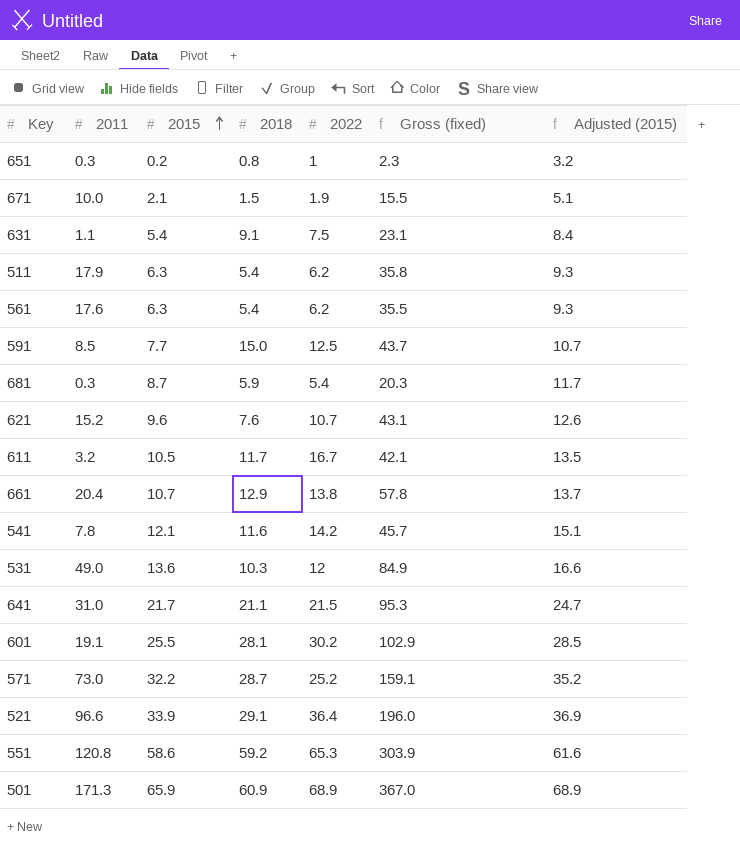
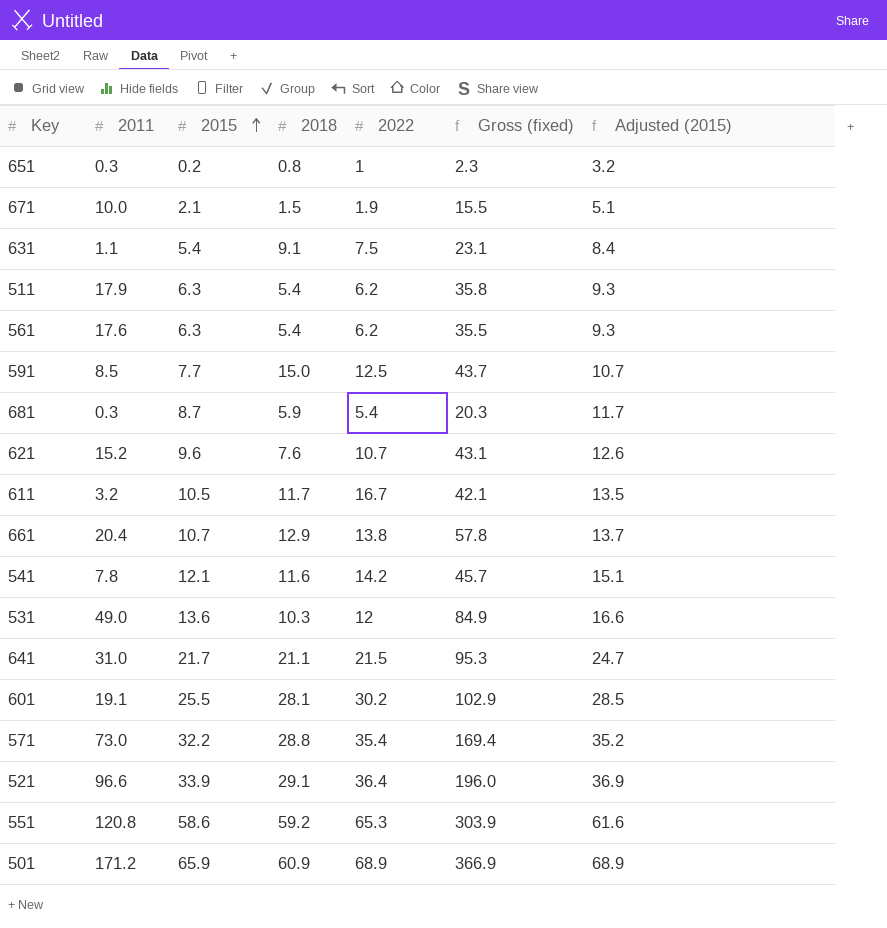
571 | 2018: 28.7 -> 28.8
571 | 2022: 25.2 -> 35.4
571 | Gross (fixed): 159.1 -> 169.4
501 | 2011: 171.3 -> 171.2
501 | Gross (fixed): 367.0 -> 366.9

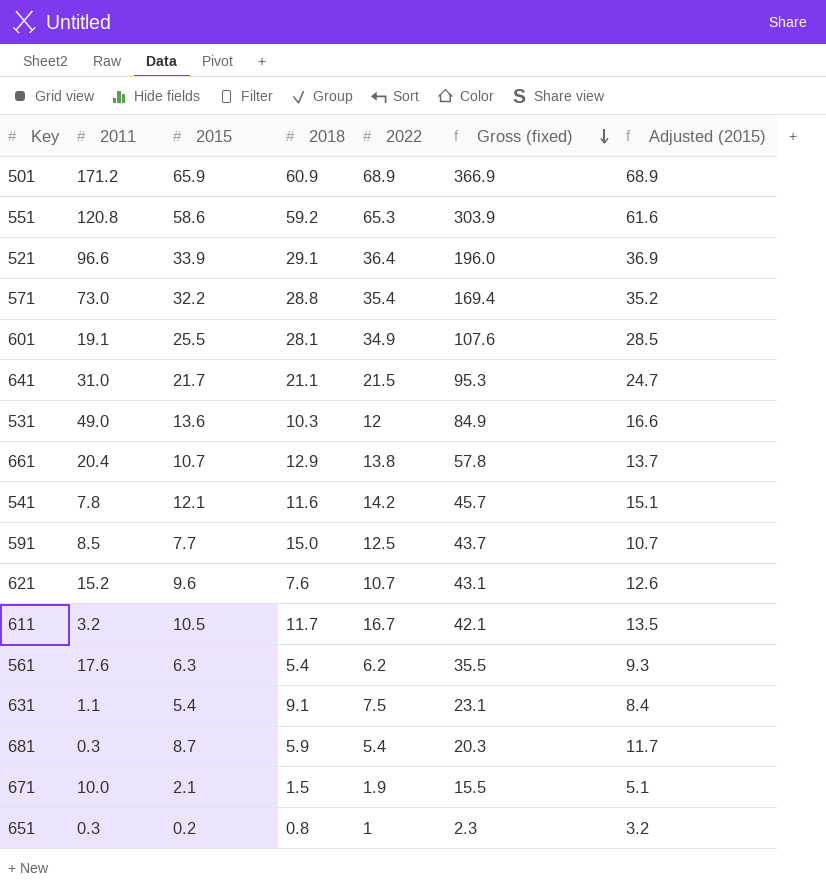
row order: 2015 ascending -> Gross (fixed) descending
row 511: 17.9 | 6.3 | 5.4 | 6.2 | 35.8 | 9.3 -> none
601 | 2022: 30.2 -> 34.9
601 | Gross (fixed): 102.9 -> 107.6

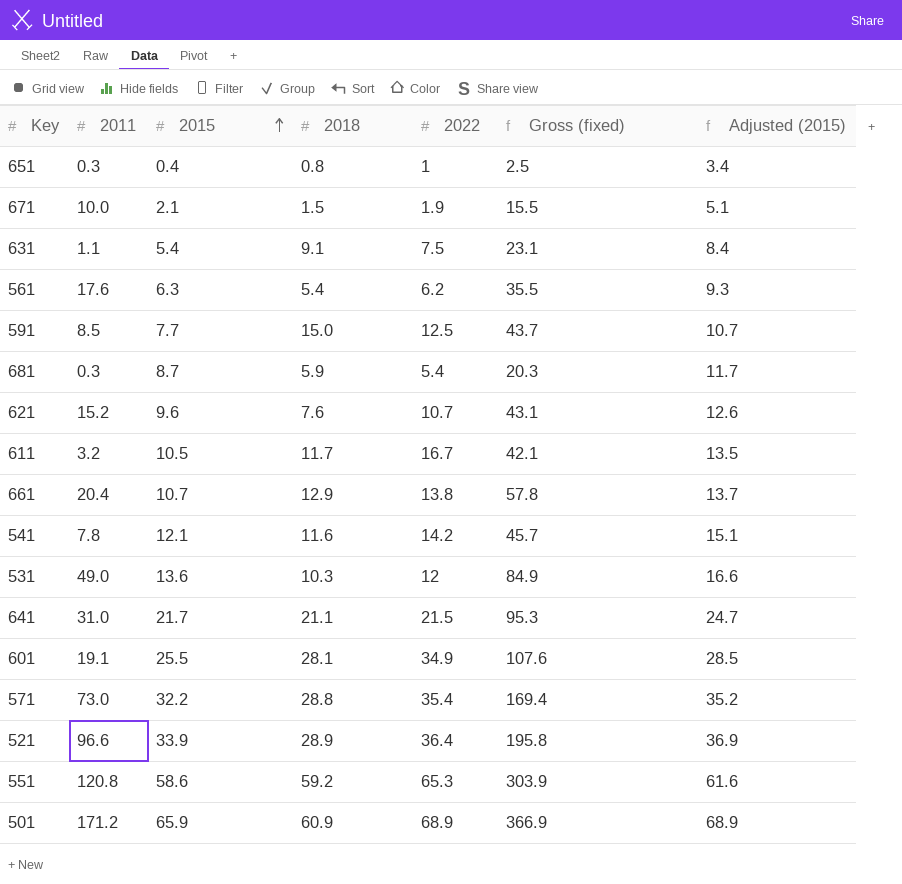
row order: Gross (fixed) descending -> 2015 ascending
651 | 2015: 0.2 -> 0.4
651 | Gross (fixed): 2.3 -> 2.5
651 | Adjusted (2015): 3.2 -> 3.4
521 | 2018: 29.1 -> 28.9
521 | Gross (fixed): 196.0 -> 195.8

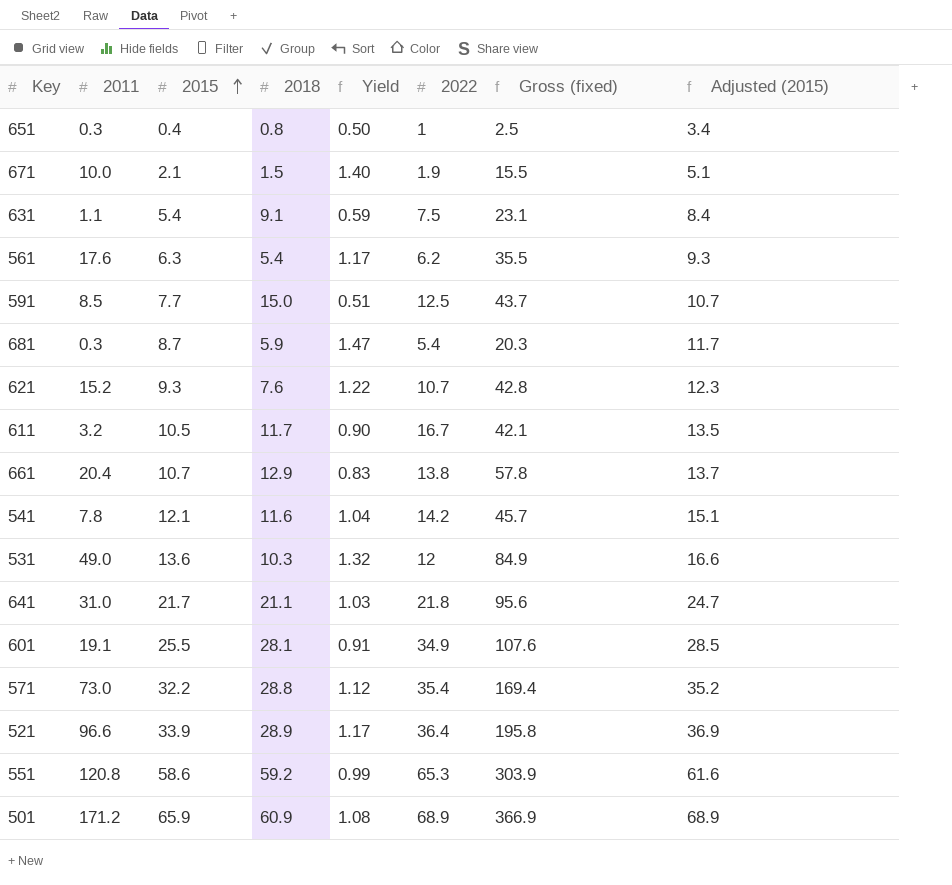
column Yield | formula: none -> [2015] / [2018]
621 | 2015: 9.6 -> 9.3
621 | Gross (fixed): 43.1 -> 42.8
621 | Adjusted (2015): 12.6 -> 12.3
641 | 2022: 21.5 -> 21.8
641 | Gross (fixed): 95.3 -> 95.6

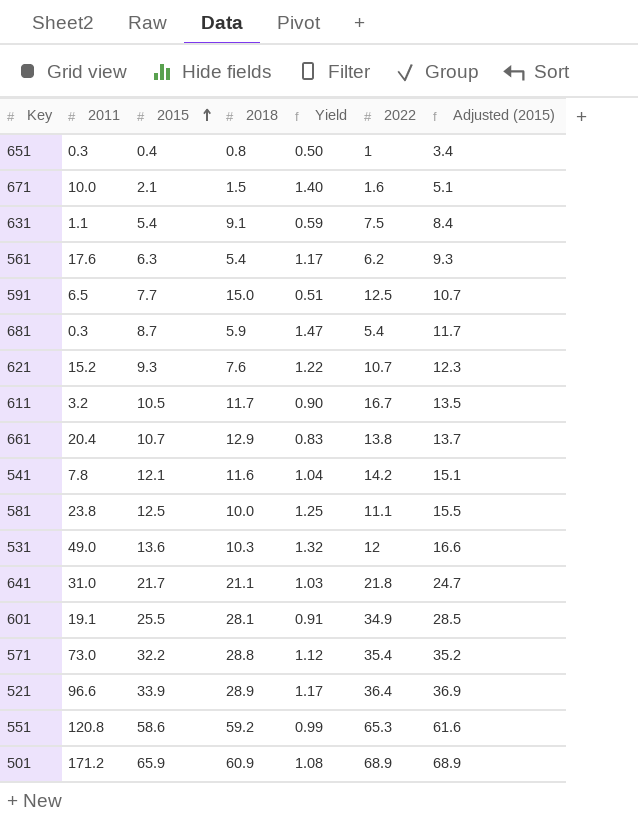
column Gross (fixed) | formula: [2011] + [2015] + [2018] + [2022] -> none
671 | 2022: 1.9 -> 1.6
591 | 2011: 8.5 -> 6.5
row 581: none -> 23.8 | 12.5 | 10.0 | 1.25 | 11.1 | 15.5

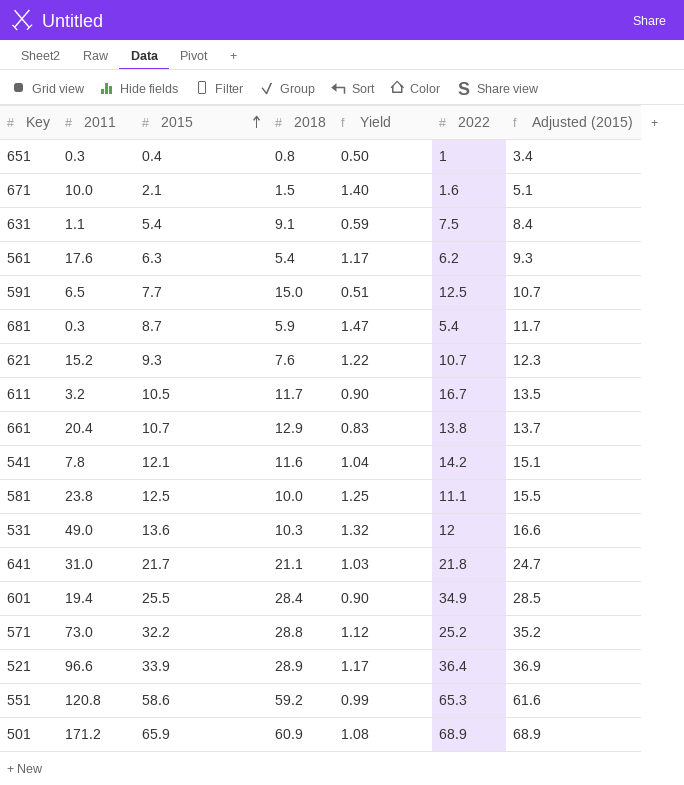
601 | 2011: 19.1 -> 19.4
601 | 2018: 28.1 -> 28.4
601 | Yield: 0.91 -> 0.90
571 | 2022: 35.4 -> 25.2

